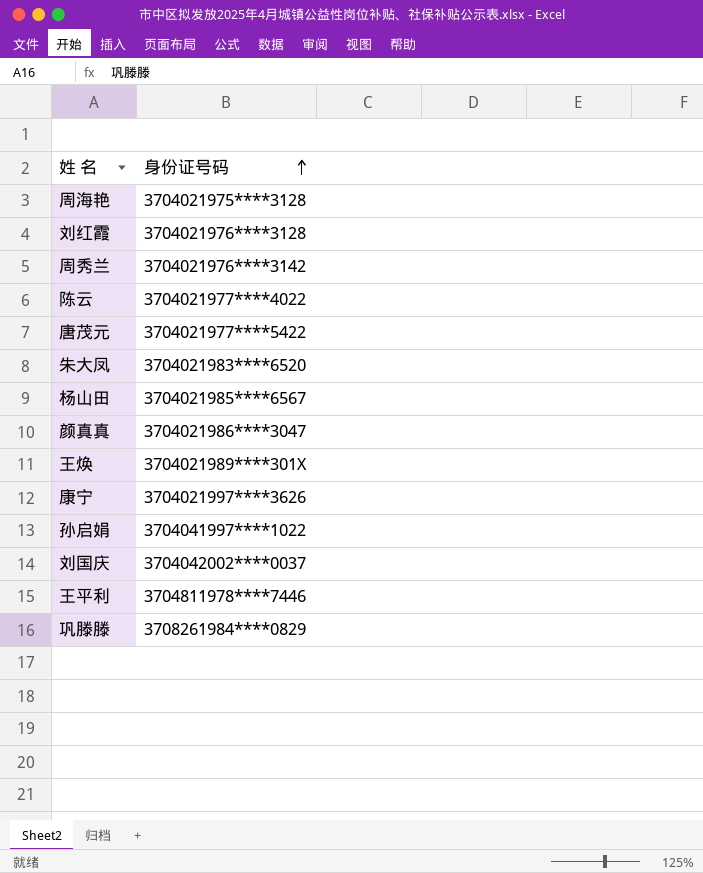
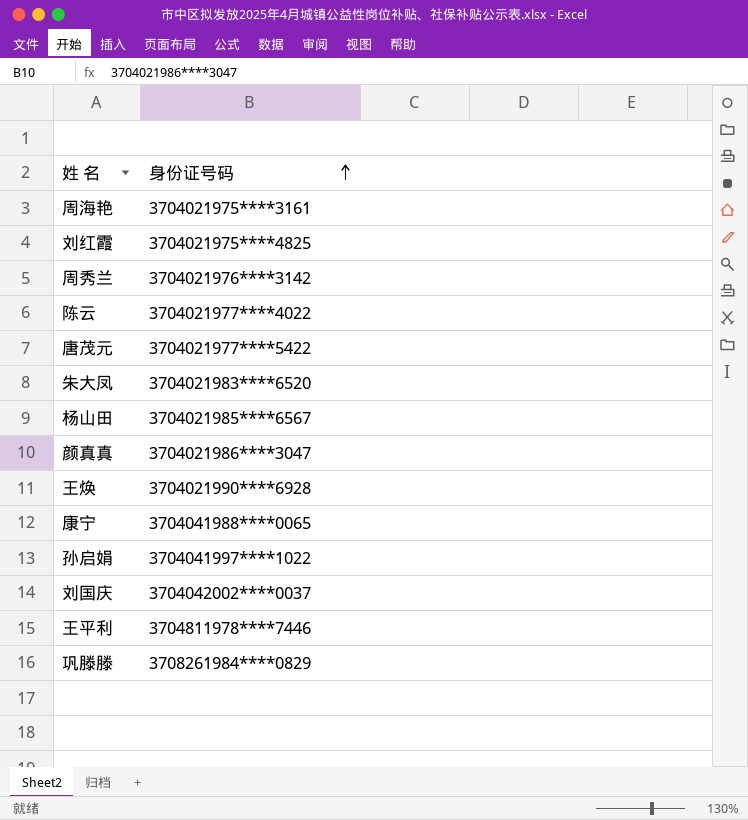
周海艳 | 身份证号码: 3704021975****3128 -> 3704021975****3161
刘红霞 | 身份证号码: 3704021976****3128 -> 3704021975****4825
王焕 | 身份证号码: 3704021989****301X -> 3704021990****6928
康宁 | 身份证号码: 3704021997****3626 -> 3704041988****0065

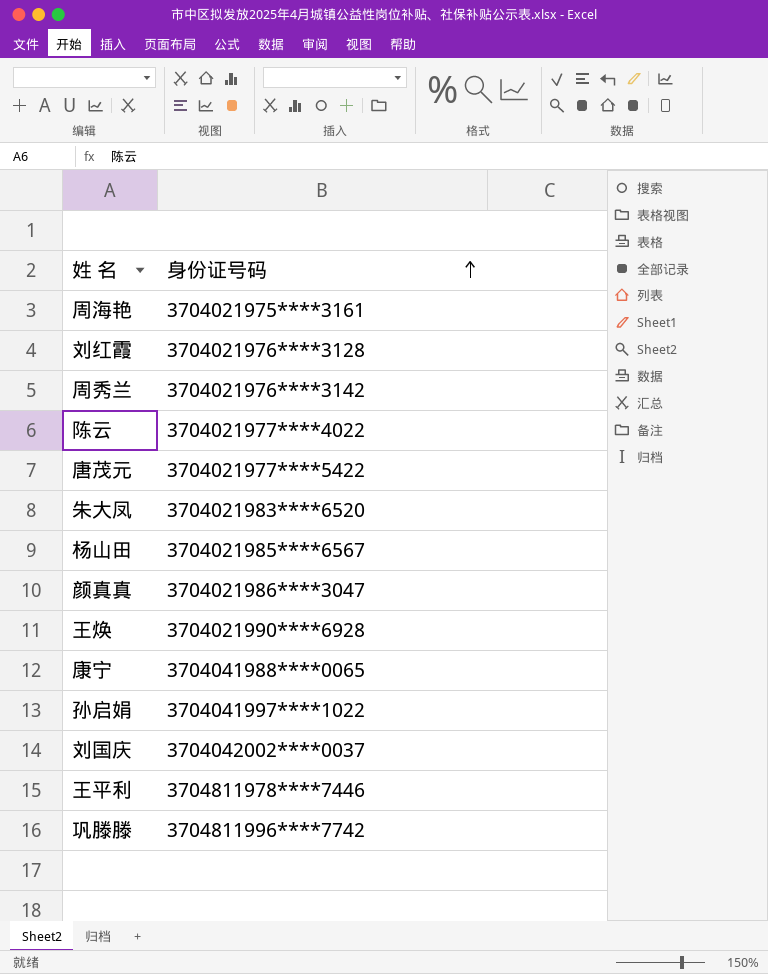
刘红霞 | 身份证号码: 3704021975****4825 -> 3704021976****3128
巩滕滕 | 身份证号码: 3708261984****0829 -> 3704811996****7742

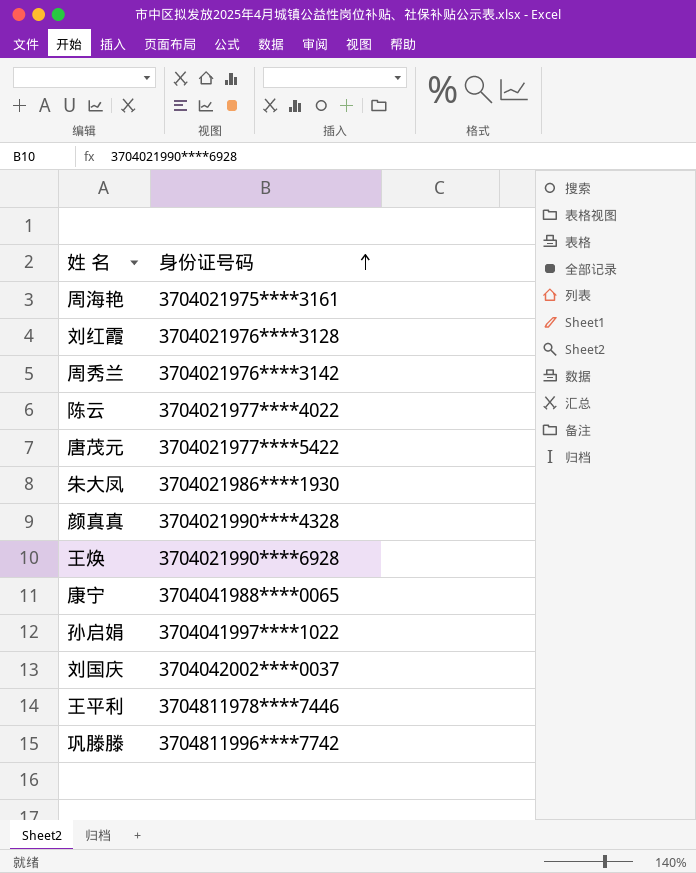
row 杨山田: 3704021985****6567 -> none
朱大凤 | 身份证号码: 3704021983****6520 -> 3704021986****1930
颜真真 | 身份证号码: 3704021986****3047 -> 3704021990****4328

